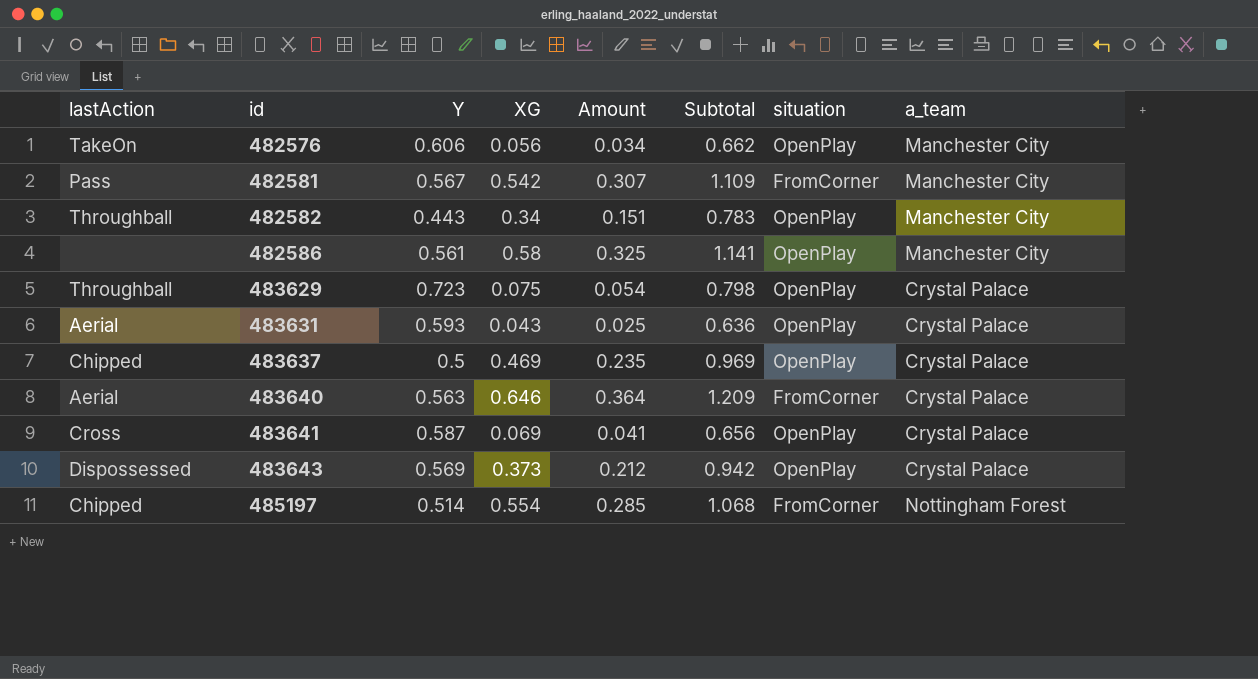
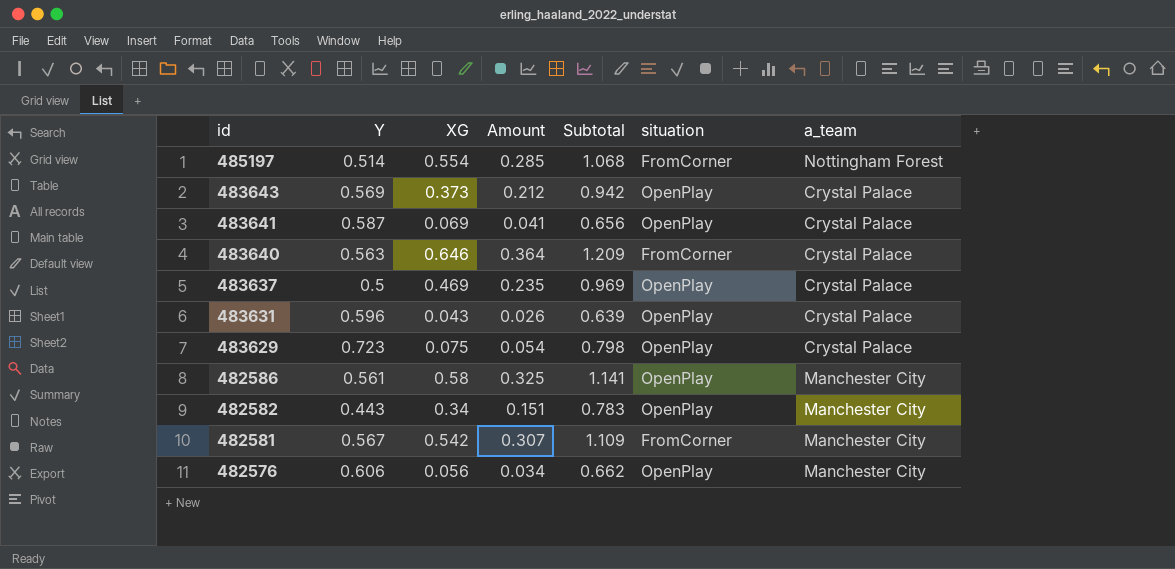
row order: id ascending -> id descending
column lastAction | position: 1 -> none
483631 | Y: 0.593 -> 0.596
483631 | Amount: 0.025 -> 0.026
483631 | Subtotal: 0.636 -> 0.639

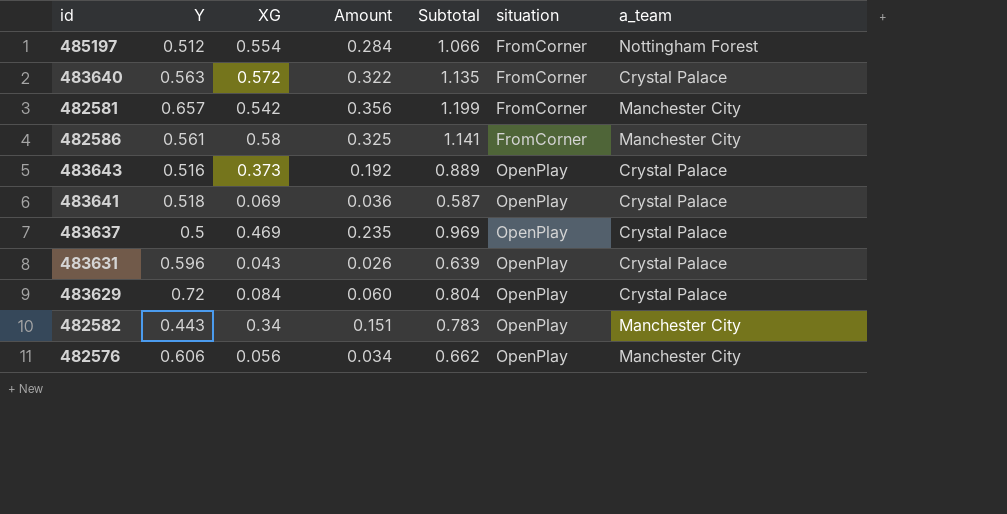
row order: id descending -> situation ascending
485197 | Y: 0.514 -> 0.512
485197 | Amount: 0.285 -> 0.284
485197 | Subtotal: 1.068 -> 1.066
483640 | XG: 0.646 -> 0.572
483640 | Amount: 0.364 -> 0.322
483640 | Subtotal: 1.209 -> 1.135
482581 | Y: 0.567 -> 0.657
482581 | Amount: 0.307 -> 0.356
482581 | Subtotal: 1.109 -> 1.199
482586 | situation: OpenPlay -> FromCorner
483643 | Y: 0.569 -> 0.516
483643 | Amount: 0.212 -> 0.192
483643 | Subtotal: 0.942 -> 0.889
483641 | Y: 0.587 -> 0.518
483641 | Amount: 0.041 -> 0.036
483641 | Subtotal: 0.656 -> 0.587
483629 | Y: 0.723 -> 0.72
483629 | XG: 0.075 -> 0.084
483629 | Amount: 0.054 -> 0.060
483629 | Subtotal: 0.798 -> 0.804

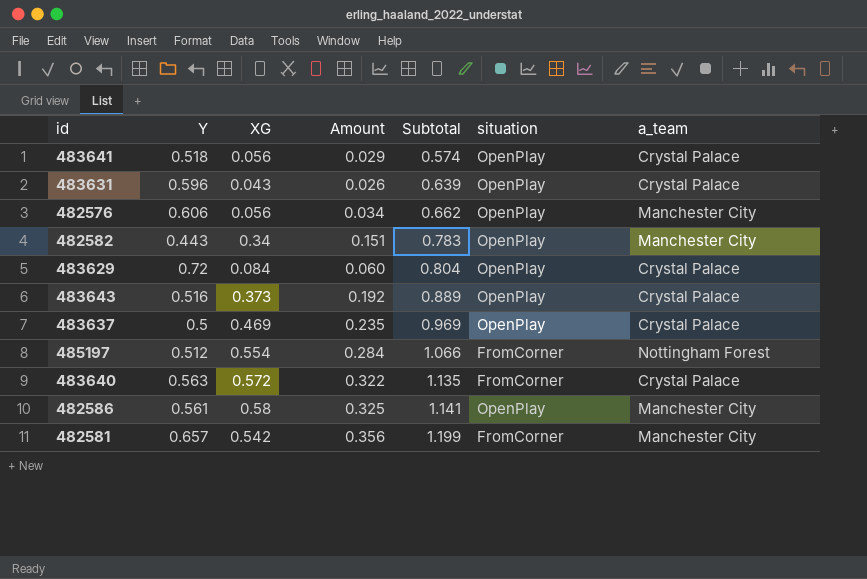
row order: situation ascending -> Subtotal ascending
483641 | XG: 0.069 -> 0.056
483641 | Amount: 0.036 -> 0.029
483641 | Subtotal: 0.587 -> 0.574
482586 | situation: FromCorner -> OpenPlay

